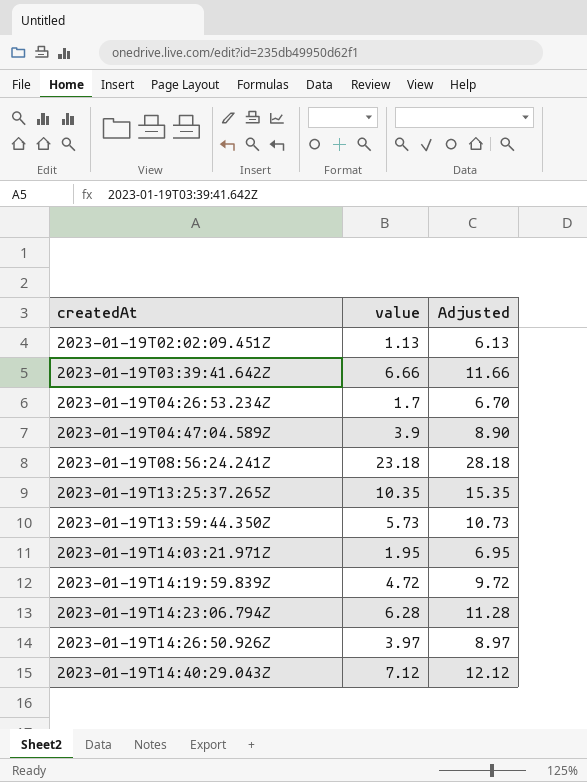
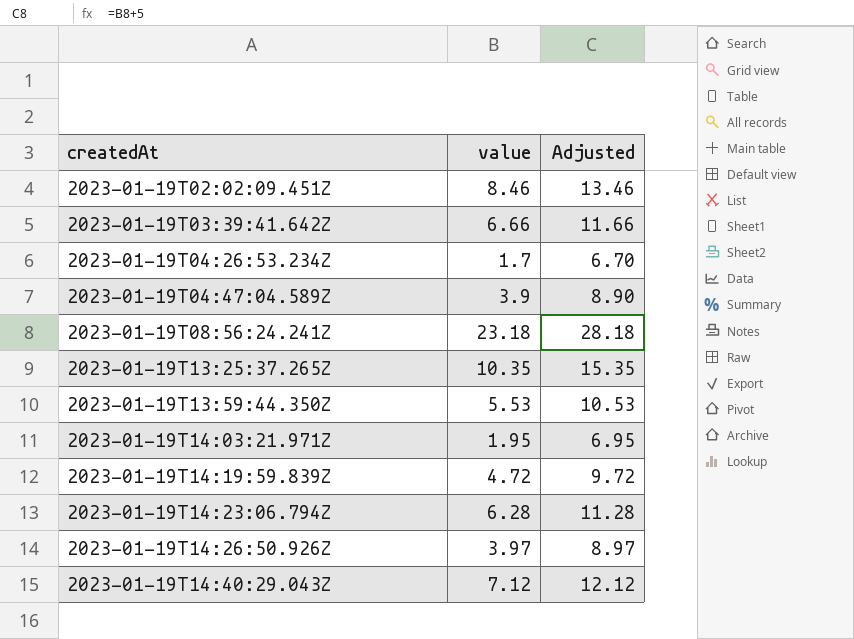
2023-01-19T02:02:09.451Z | value: 1.13 -> 8.46
2023-01-19T02:02:09.451Z | Adjusted: 6.13 -> 13.46
2023-01-19T13:59:44.350Z | value: 5.73 -> 5.53
2023-01-19T13:59:44.350Z | Adjusted: 10.73 -> 10.53

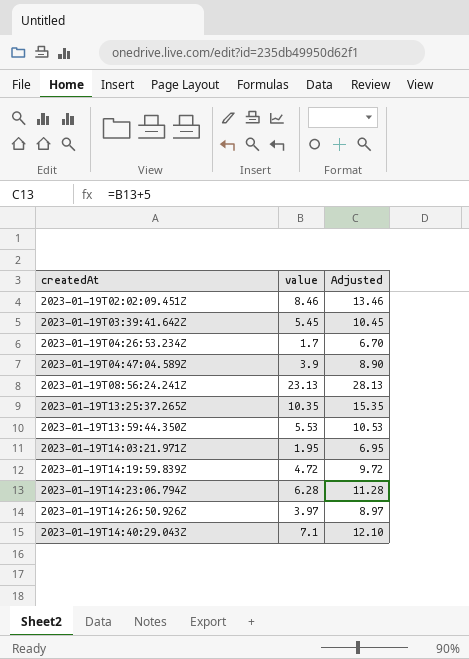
2023-01-19T03:39:41.642Z | value: 6.66 -> 5.45
2023-01-19T03:39:41.642Z | Adjusted: 11.66 -> 10.45
2023-01-19T08:56:24.241Z | value: 23.18 -> 23.13
2023-01-19T08:56:24.241Z | Adjusted: 28.18 -> 28.13
2023-01-19T14:40:29.043Z | value: 7.12 -> 7.1
2023-01-19T14:40:29.043Z | Adjusted: 12.12 -> 12.10

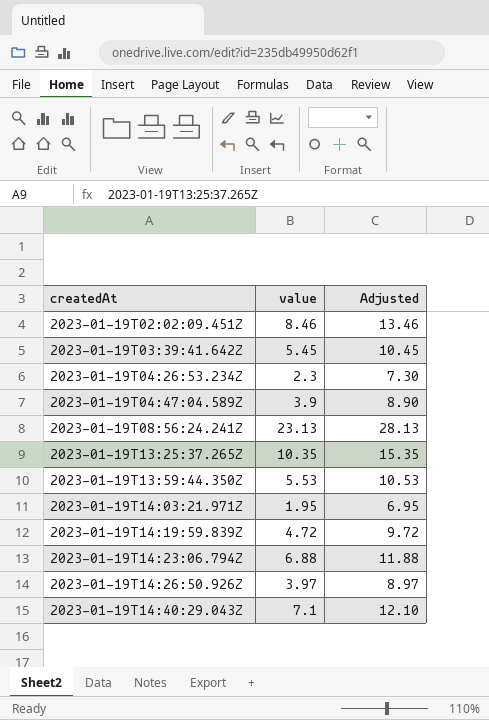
2023-01-19T04:26:53.234Z | value: 1.7 -> 2.3
2023-01-19T04:26:53.234Z | Adjusted: 6.70 -> 7.30
2023-01-19T14:23:06.794Z | value: 6.28 -> 6.88
2023-01-19T14:23:06.794Z | Adjusted: 11.28 -> 11.88

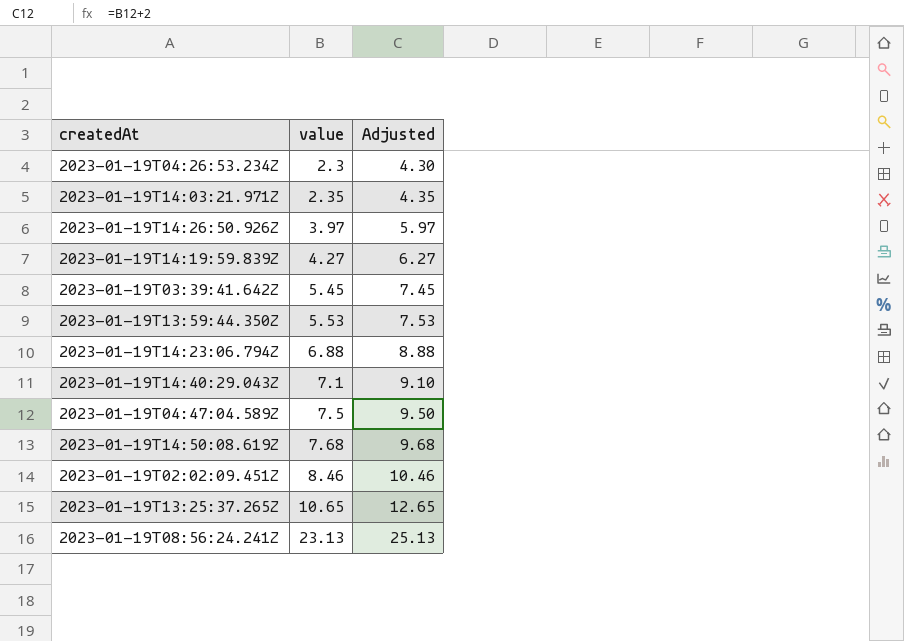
row order: createdAt ascending -> value ascending
column Adjusted | formula: [value] + 5 -> [value] + 2
2023-01-19T14:03:21.971Z | value: 1.95 -> 2.35
2023-01-19T14:19:59.839Z | value: 4.72 -> 4.27
2023-01-19T04:47:04.589Z | value: 3.9 -> 7.5
row 2023-01-19T14:50:08.619Z: none -> 7.68 | 9.68
2023-01-19T13:25:37.265Z | value: 10.35 -> 10.65

